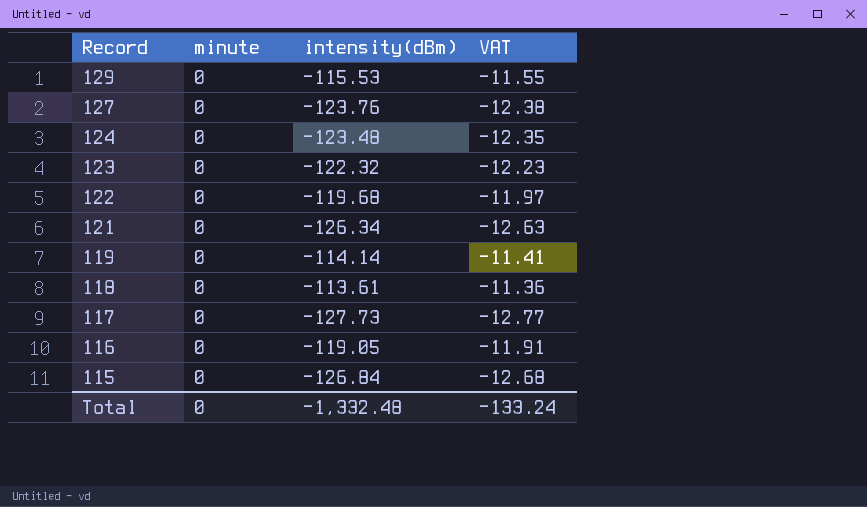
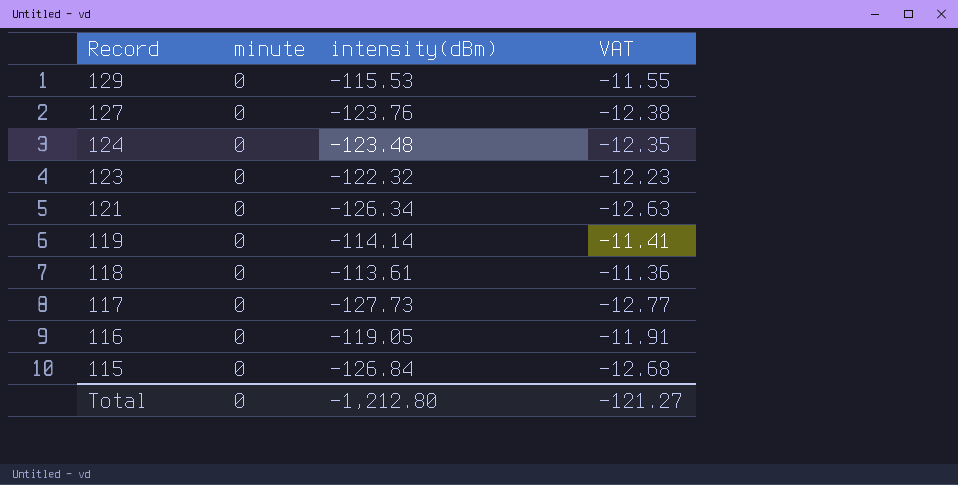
row 122: 0 | -119.68 | -11.97 -> none
Total | intensity(dBm): -1,332.48 -> -1,212.80
Total | VAT: -133.24 -> -121.27

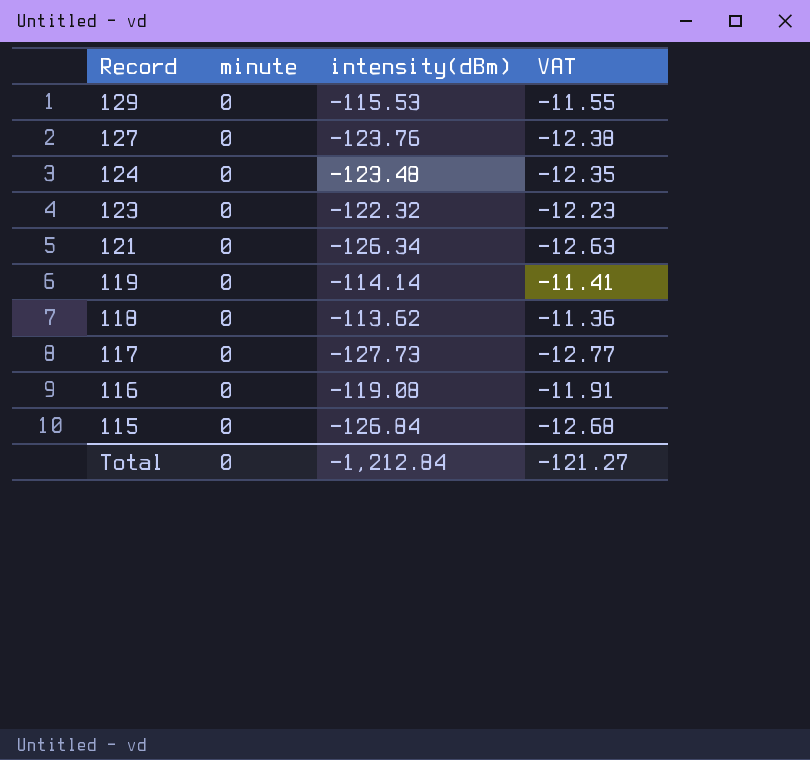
118 | intensity(dBm): -113.61 -> -113.62
116 | intensity(dBm): -119.05 -> -119.08
Total | intensity(dBm): -1,212.80 -> -1,212.84

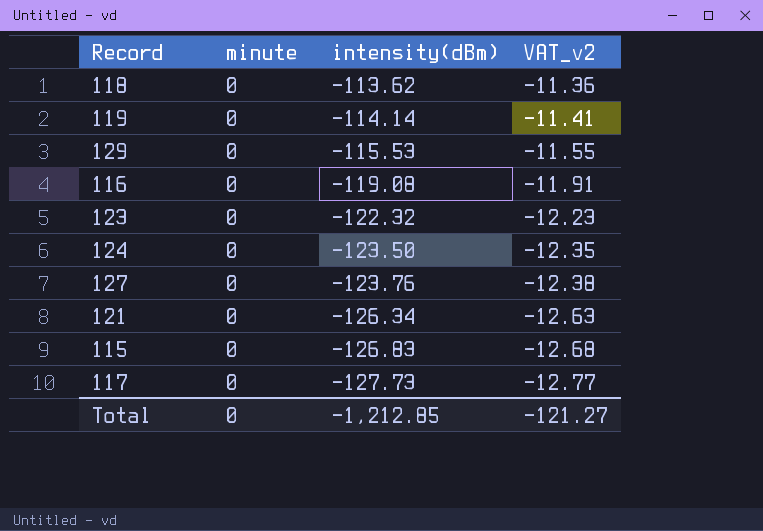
row order: Record descending -> intensity(dBm) descending
column name: VAT -> VAT_v2
124 | intensity(dBm): -123.48 -> -123.50
115 | intensity(dBm): -126.84 -> -126.83
Total | intensity(dBm): -1,212.84 -> -1,212.85

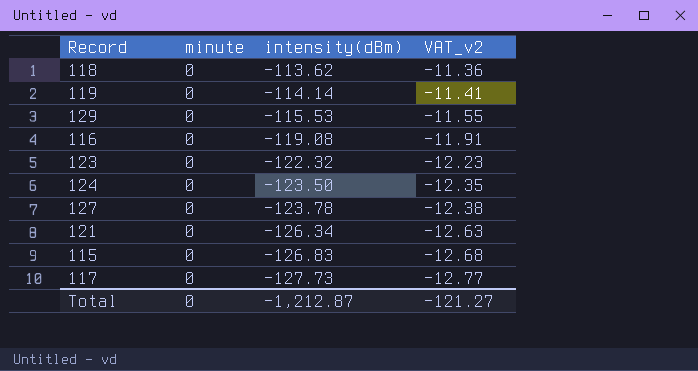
127 | intensity(dBm): -123.76 -> -123.78
Total | intensity(dBm): -1,212.85 -> -1,212.87

